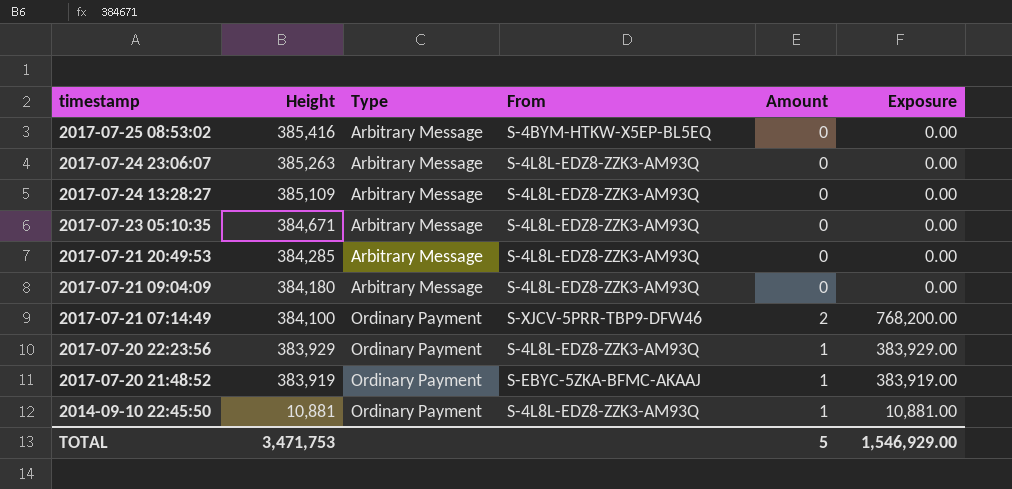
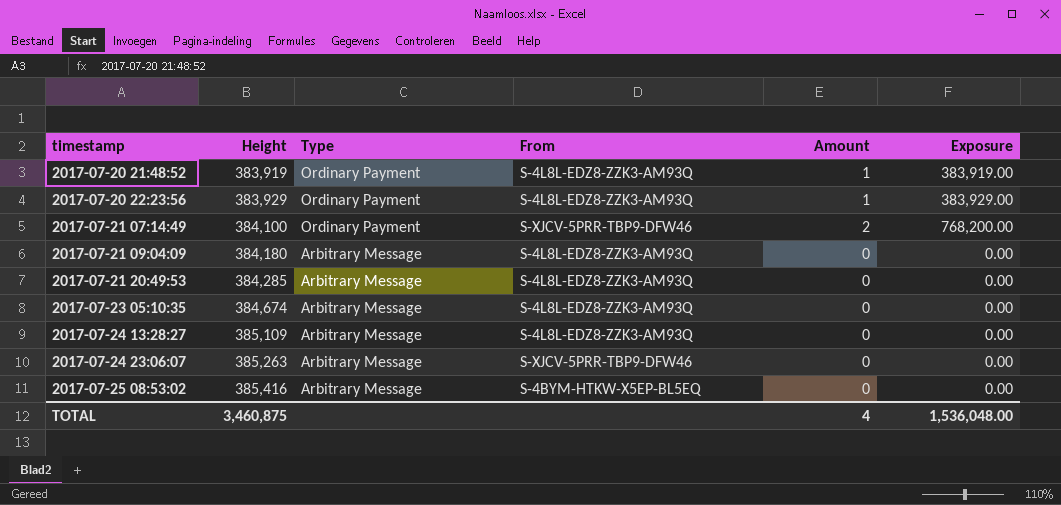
row order: timestamp descending -> timestamp ascending
row 2014-09-10 22:45:50: 10,881 | Ordinary Payment | S-4L8L-EDZ8-ZZK3-AM93Q | 1 | 10,881.00 -> none
2017-07-20 21:48:52 | From: S-EBYC-5ZKA-BFMC-AKAAJ -> S-4L8L-EDZ8-ZZK3-AM93Q
2017-07-23 05:10:35 | Height: 384,671 -> 384,674
2017-07-24 23:06:07 | From: S-4L8L-EDZ8-ZZK3-AM93Q -> S-XJCV-5PRR-TBP9-DFW46
TOTAL | Height: 3,471,753 -> 3,460,875
TOTAL | Amount: 5 -> 4
TOTAL | Exposure: 1,546,929.00 -> 1,536,048.00

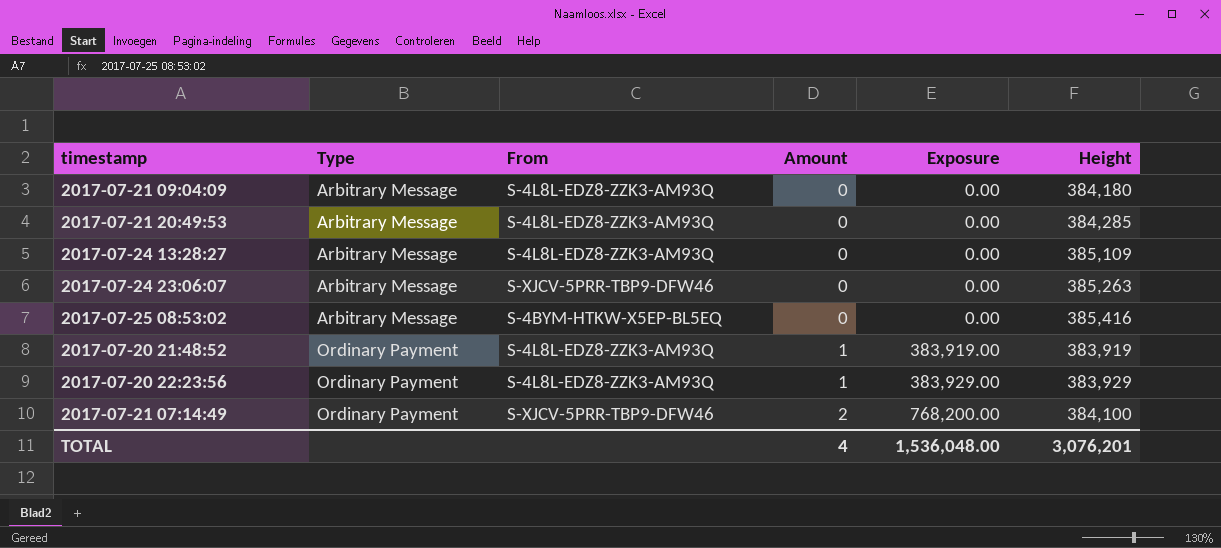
row order: timestamp ascending -> Type ascending
column Height | position: 2 -> 6
row 2017-07-23 05:10:35: 384,674 | Arbitrary Message | S-4L8L-EDZ8-ZZK3-AM93Q | 0 | 0.00 -> none
TOTAL | Height: 3,460,875 -> 3,076,201

